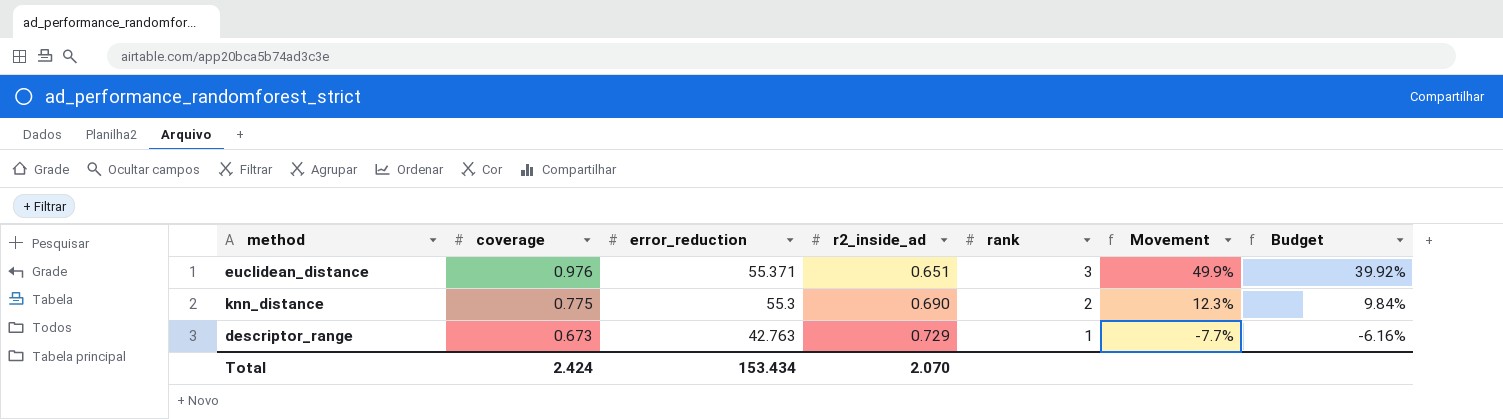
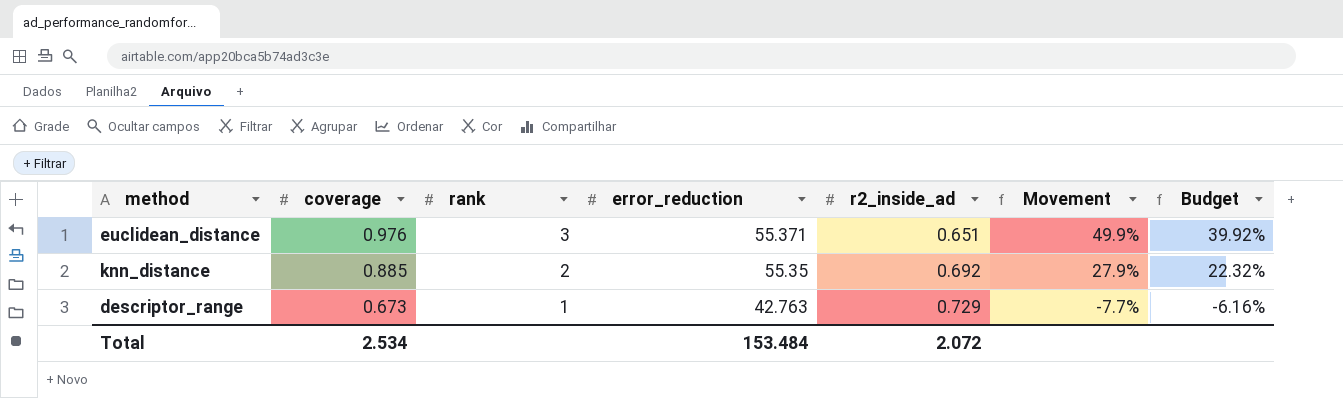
column rank | position: 5 -> 3
knn_distance | coverage: 0.775 -> 0.885
knn_distance | error_reduction: 55.3 -> 55.35
knn_distance | r2_inside_ad: 0.690 -> 0.692
knn_distance | Movement: 12.3% -> 27.9%
knn_distance | Budget: 9.84% -> 22.32%
Total | coverage: 2.424 -> 2.534
Total | error_reduction: 153.434 -> 153.484
Total | r2_inside_ad: 2.070 -> 2.072

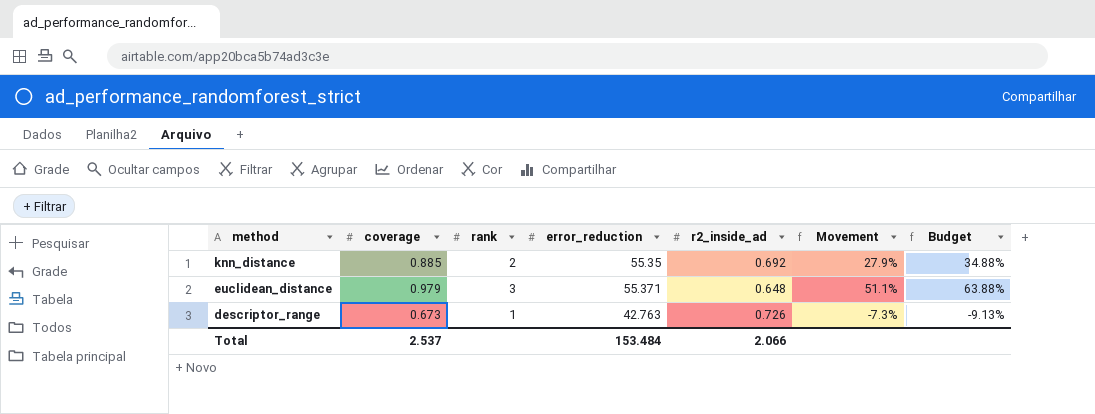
row order: coverage descending -> method descending
column Budget | formula: [Movement] * 0.8 -> [Movement] * 1.25
euclidean_distance | coverage: 0.976 -> 0.979
euclidean_distance | r2_inside_ad: 0.651 -> 0.648
euclidean_distance | Movement: 49.9% -> 51.1%
descriptor_range | r2_inside_ad: 0.729 -> 0.726
descriptor_range | Movement: -7.7% -> -7.3%
Total | coverage: 2.534 -> 2.537
Total | r2_inside_ad: 2.072 -> 2.066

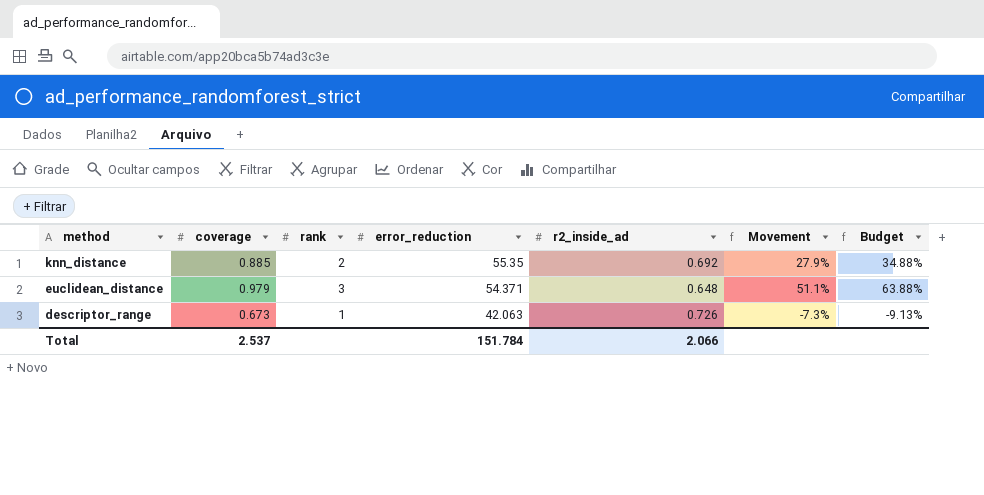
euclidean_distance | error_reduction: 55.371 -> 54.371
descriptor_range | error_reduction: 42.763 -> 42.063
Total | error_reduction: 153.484 -> 151.784

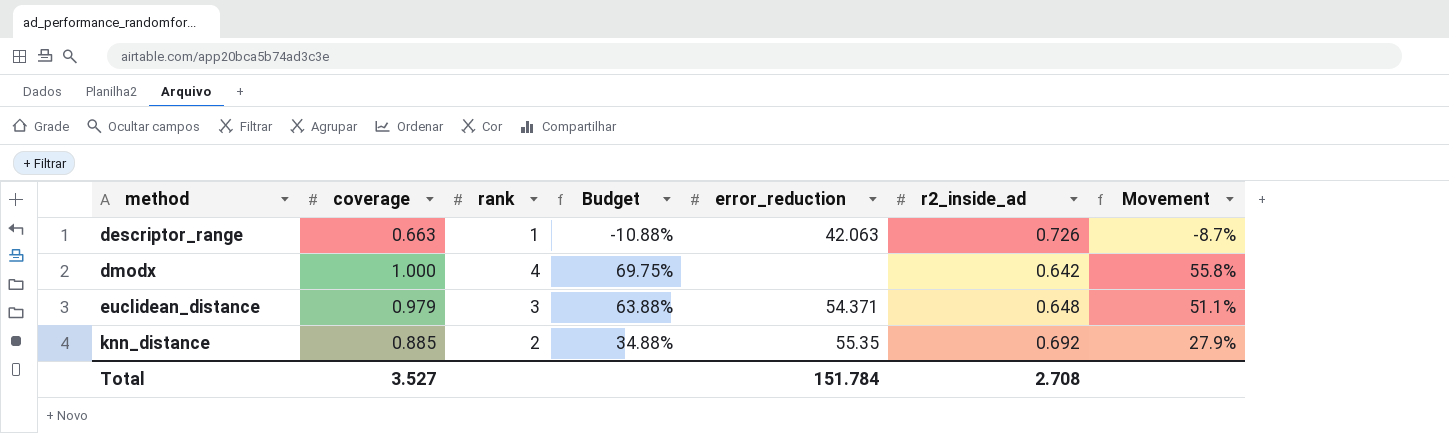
row order: method descending -> method ascending
column Budget | position: 7 -> 4
descriptor_range | coverage: 0.673 -> 0.663
descriptor_range | Budget: -9.13% -> -10.88%
descriptor_range | Movement: -7.3% -> -8.7%
row dmodx: none -> 1.000 | 4 | 69.75% | none | 0.642 | 55.8%
Total | coverage: 2.537 -> 3.527
Total | r2_inside_ad: 2.066 -> 2.708

